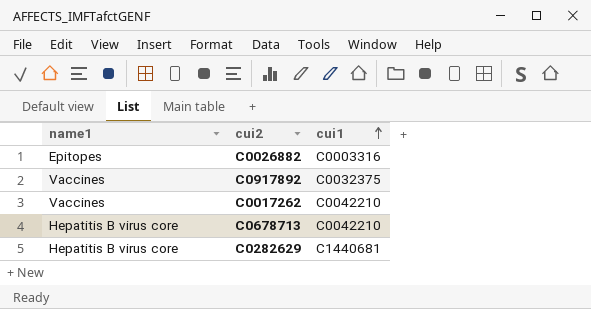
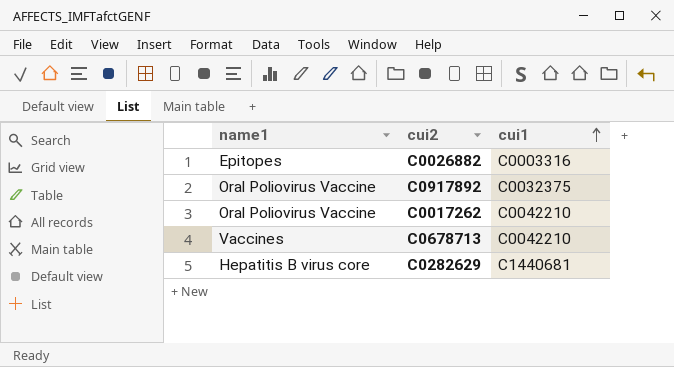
C0917892 | name1: Vaccines -> Oral Poliovirus Vaccine
C0017262 | name1: Vaccines -> Oral Poliovirus Vaccine
C0678713 | name1: Hepatitis B virus core -> Vaccines

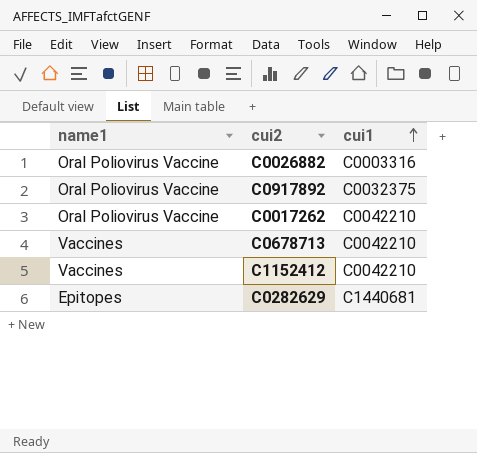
C0026882 | name1: Epitopes -> Oral Poliovirus Vaccine
row C1152412: none -> Vaccines | C0042210
C0282629 | name1: Hepatitis B virus core -> Epitopes

